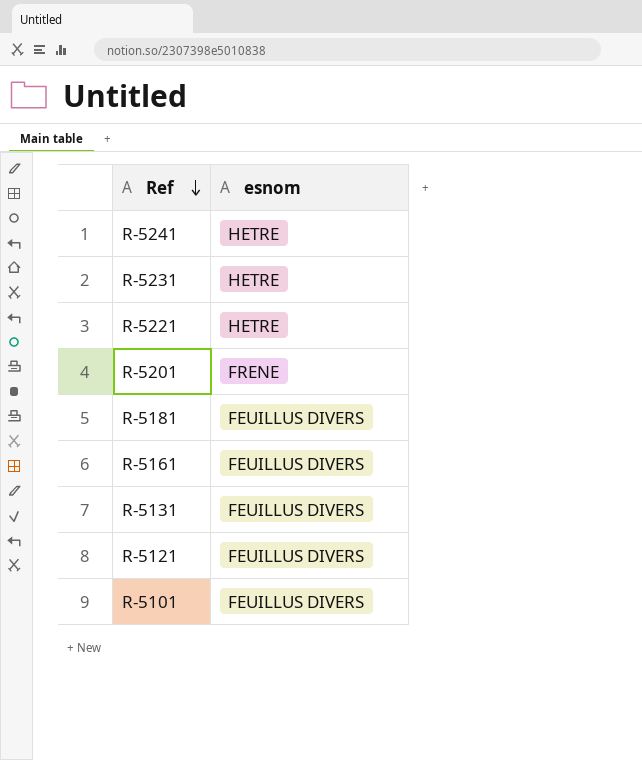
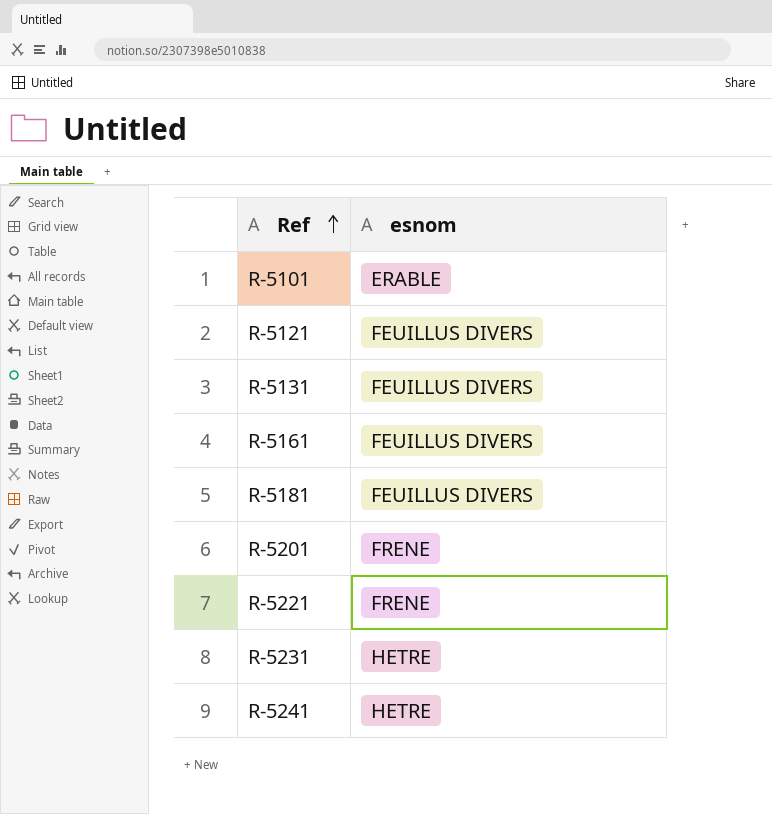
row order: Ref descending -> Ref ascending
R-5101 | esnom: FEUILLUS DIVERS -> ERABLE
R-5221 | esnom: HETRE -> FRENE

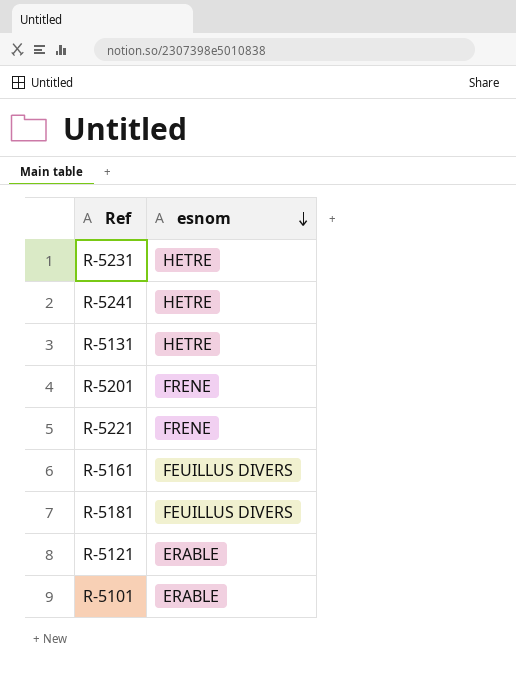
row order: Ref ascending -> esnom descending
R-5131 | esnom: FEUILLUS DIVERS -> HETRE
R-5121 | esnom: FEUILLUS DIVERS -> ERABLE

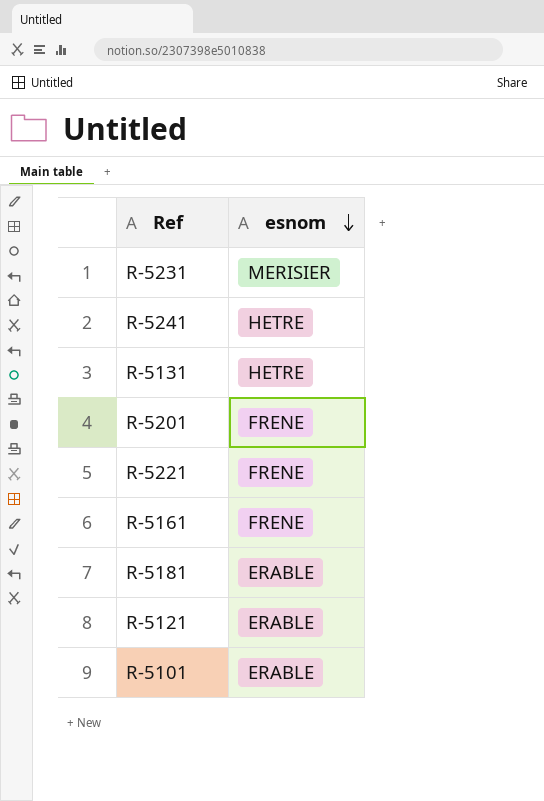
R-5231 | esnom: HETRE -> MERISIER
R-5161 | esnom: FEUILLUS DIVERS -> FRENE
R-5181 | esnom: FEUILLUS DIVERS -> ERABLE

